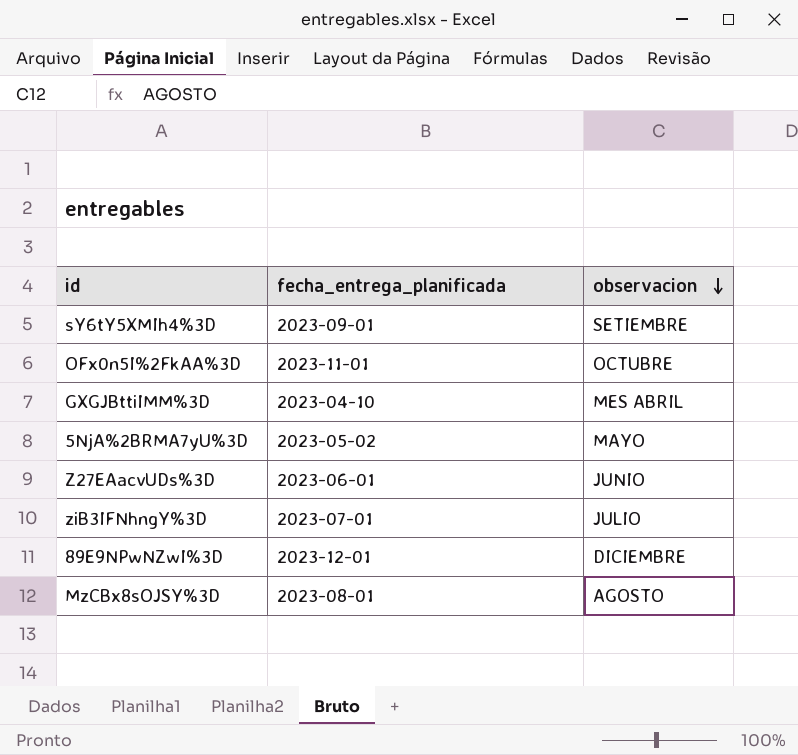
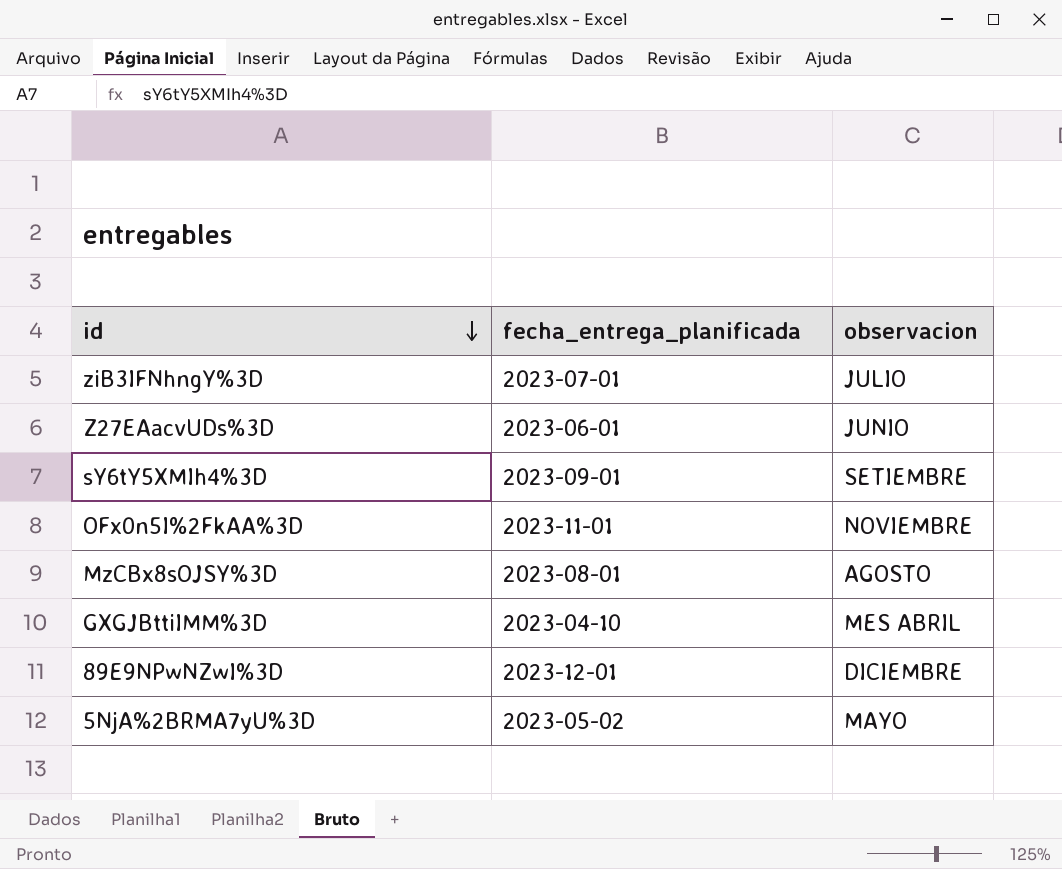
row order: observacion descending -> id descending
OFx0n5I%2FkAA%3D | observacion: OCTUBRE -> NOVIEMBRE

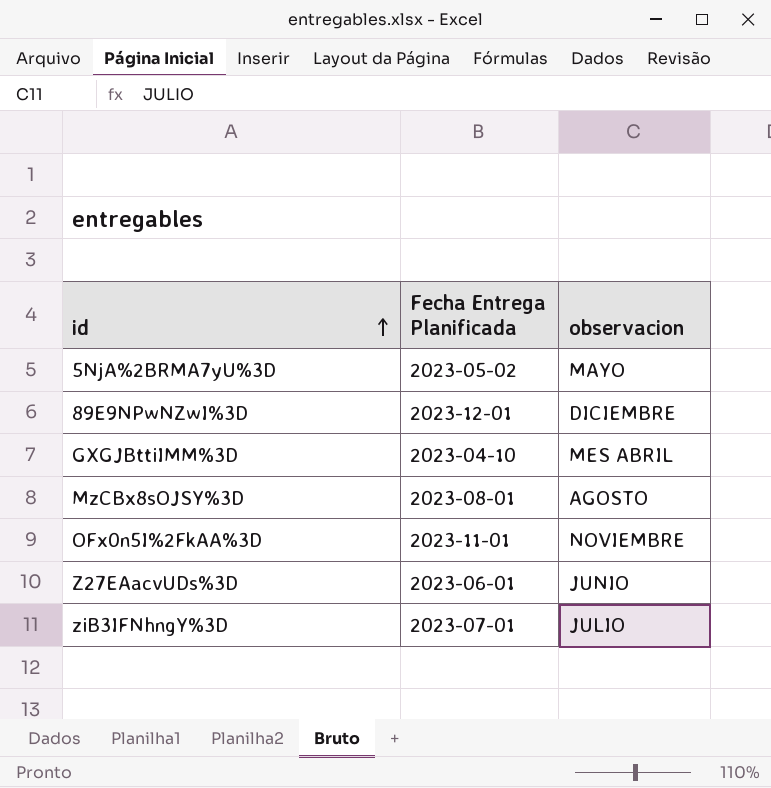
row order: id descending -> id ascending
column name: fecha_entrega_planificada -> Fecha Entrega Planificada
row sY6tY5XMIh4%3D: 2023-09-01 | SETIEMBRE -> none

